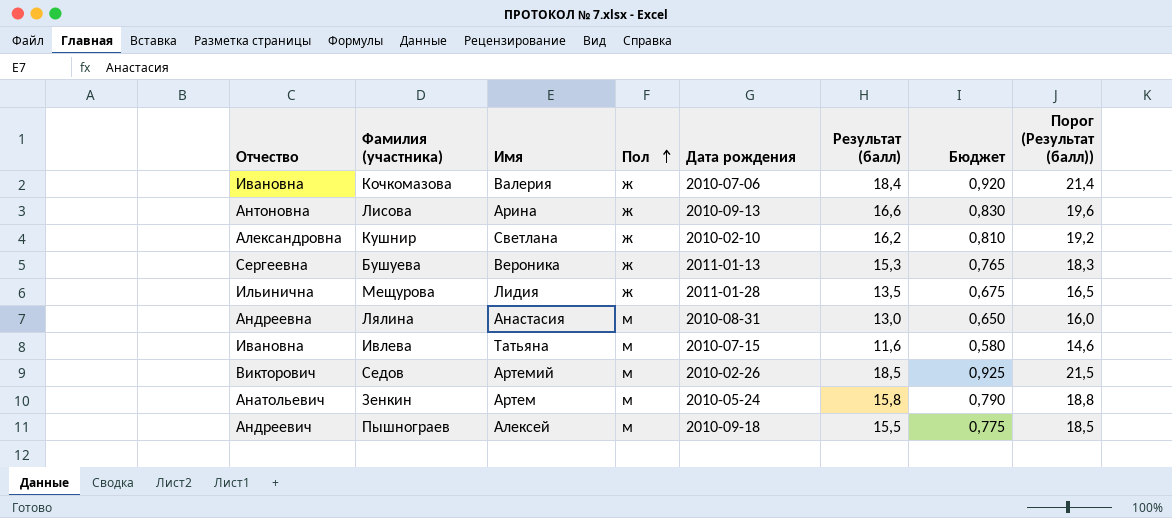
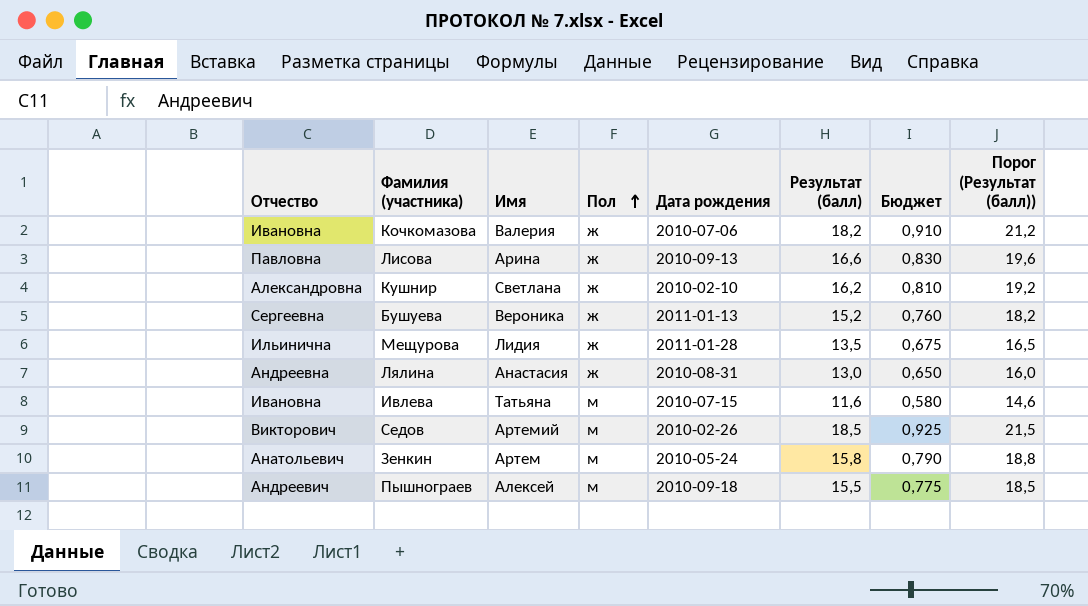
Кочкомазова | Результат (балл): 18,4 -> 18,2
Кочкомазова | Бюджет: 0,920 -> 0,910
Кочкомазова | Порог (Результат (балл)): 21,4 -> 21,2
Лисова | Отчество: Антоновна -> Павловна
Бушуева | Результат (балл): 15,3 -> 15,2
Бушуева | Бюджет: 0,765 -> 0,760
Бушуева | Порог (Результат (балл)): 18,3 -> 18,2
Лялина | Пол: м -> ж

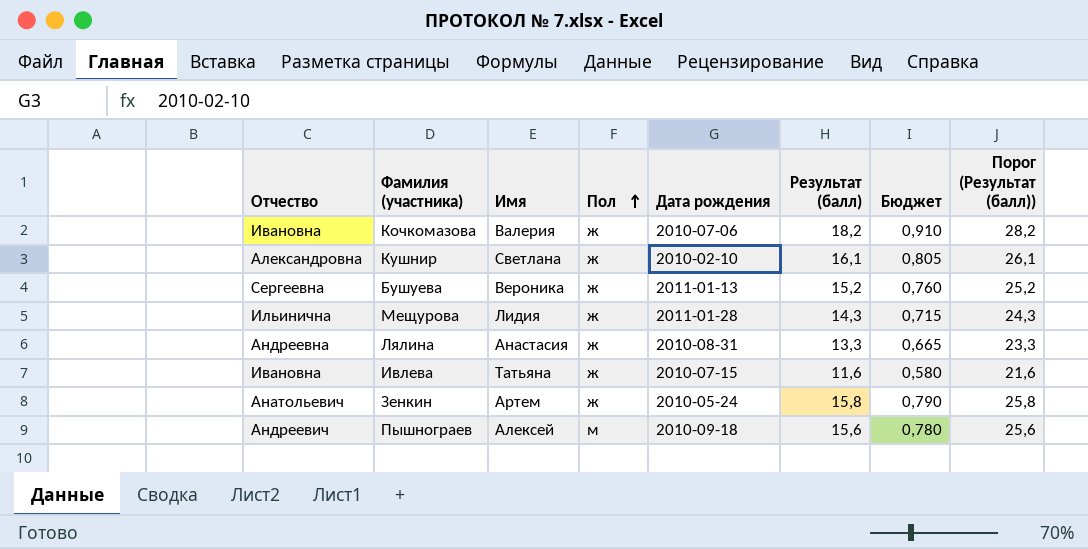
column Порог (Результат (балл)) | formula: [Результат (балл)] + 3 -> [Результат (балл)] + 10
row Лисова: Павловна | Арина | ж | 2010-09-13 | 16,6 | 0,830 | 19,6 -> none
row Седов: Викторович | Артемий | м | 2010-02-26 | 18,5 | 0,925 | 21,5 -> none
Кушнир | Результат (балл): 16,2 -> 16,1
Кушнир | Бюджет: 0,810 -> 0,805
Мещурова | Результат (балл): 13,5 -> 14,3
Мещурова | Бюджет: 0,675 -> 0,715
Лялина | Результат (балл): 13,0 -> 13,3
Лялина | Бюджет: 0,650 -> 0,665
Ивлева | Пол: м -> ж
Зенкин | Пол: м -> ж
Пышнограев | Результат (балл): 15,5 -> 15,6
Пышнограев | Бюджет: 0,775 -> 0,780

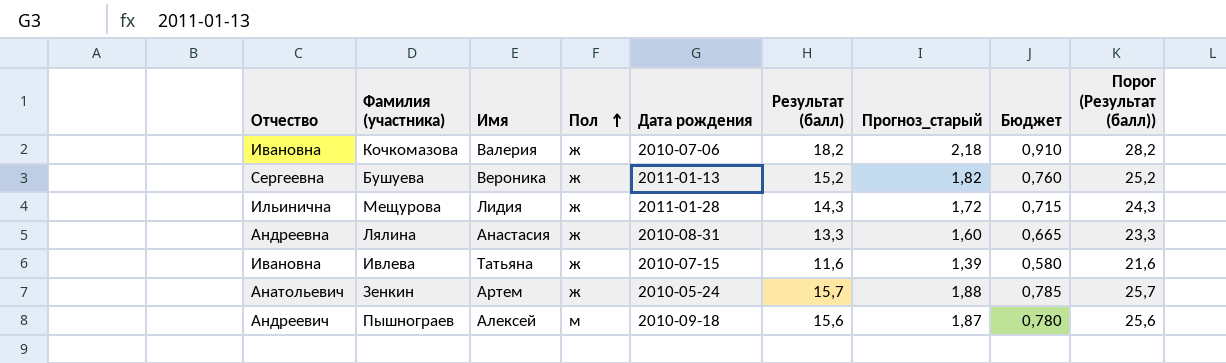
column Прогноз_старый | formula: none -> [Результат (балл)] * 0,12
row Кушнир: Александровна | Светлана | ж | 2010-02-10 | 16,1 | 0,805 | 26,1 -> none
Зенкин | Результат (балл): 15,8 -> 15,7
Зенкин | Бюджет: 0,790 -> 0,785
Зенкин | Порог (Результат (балл)): 25,8 -> 25,7

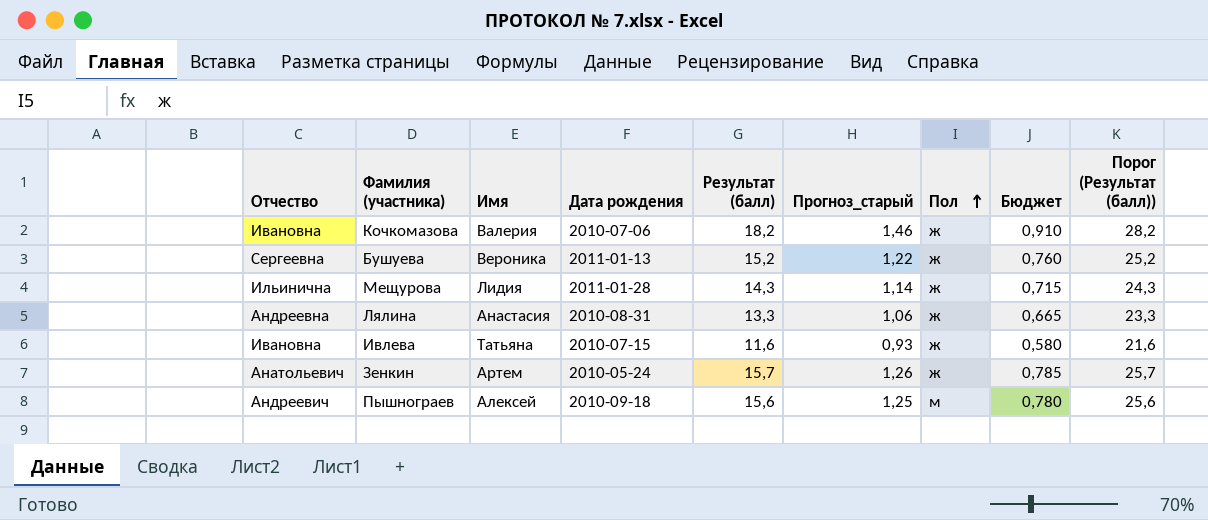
column Прогноз_старый | formula: [Результат (балл)] * 0,12 -> [Результат (балл)] * 0,08
column Пол | position: 4 -> 7

